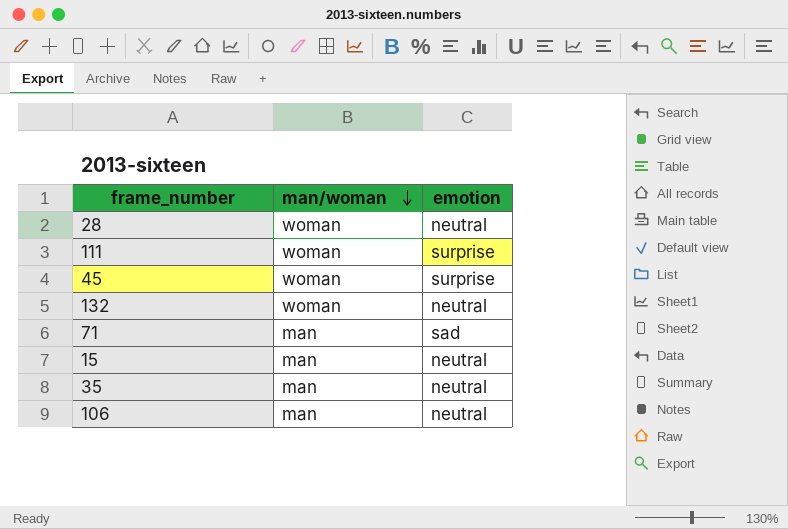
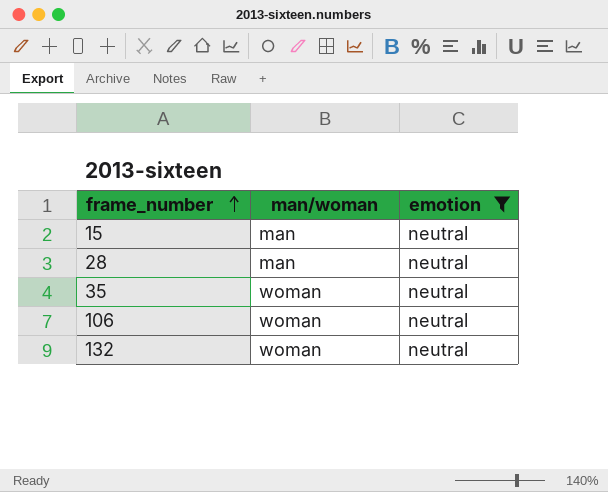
filter: none -> emotion = neutral
row order: man/woman descending -> frame_number ascending
28 | man/woman: woman -> man
35 | man/woman: man -> woman
106 | man/woman: man -> woman

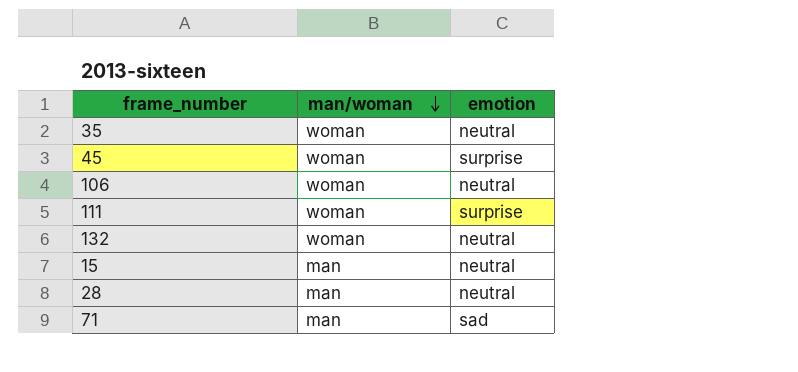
filter: emotion = neutral -> none
row order: frame_number ascending -> man/woman descending

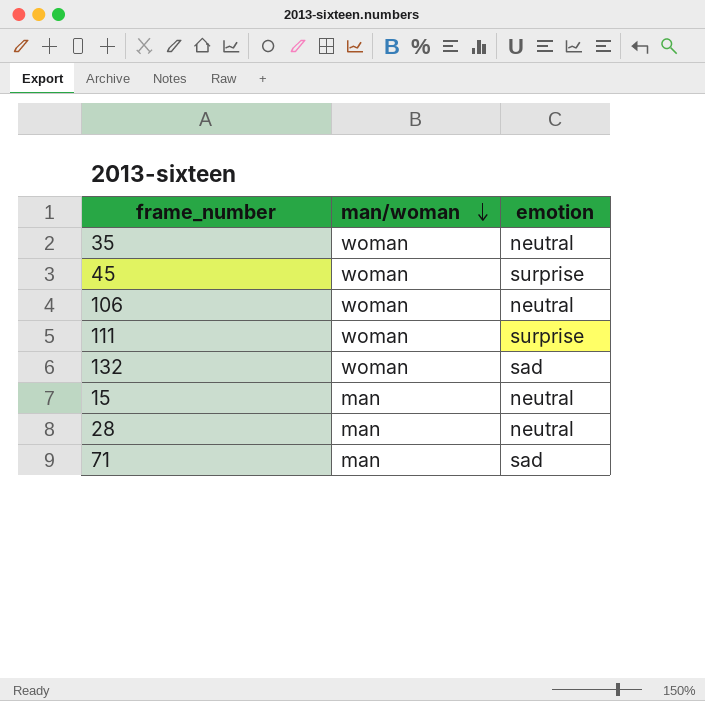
132 | emotion: neutral -> sad

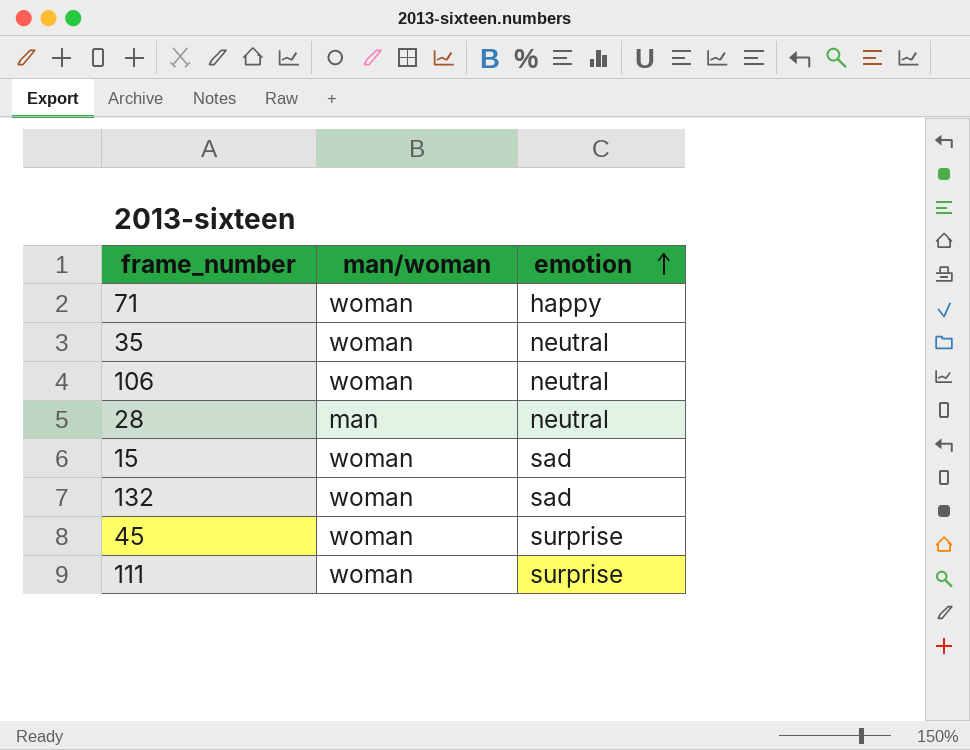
row order: man/woman descending -> emotion ascending
71 | man/woman: man -> woman
71 | emotion: sad -> happy
15 | man/woman: man -> woman
15 | emotion: neutral -> sad

